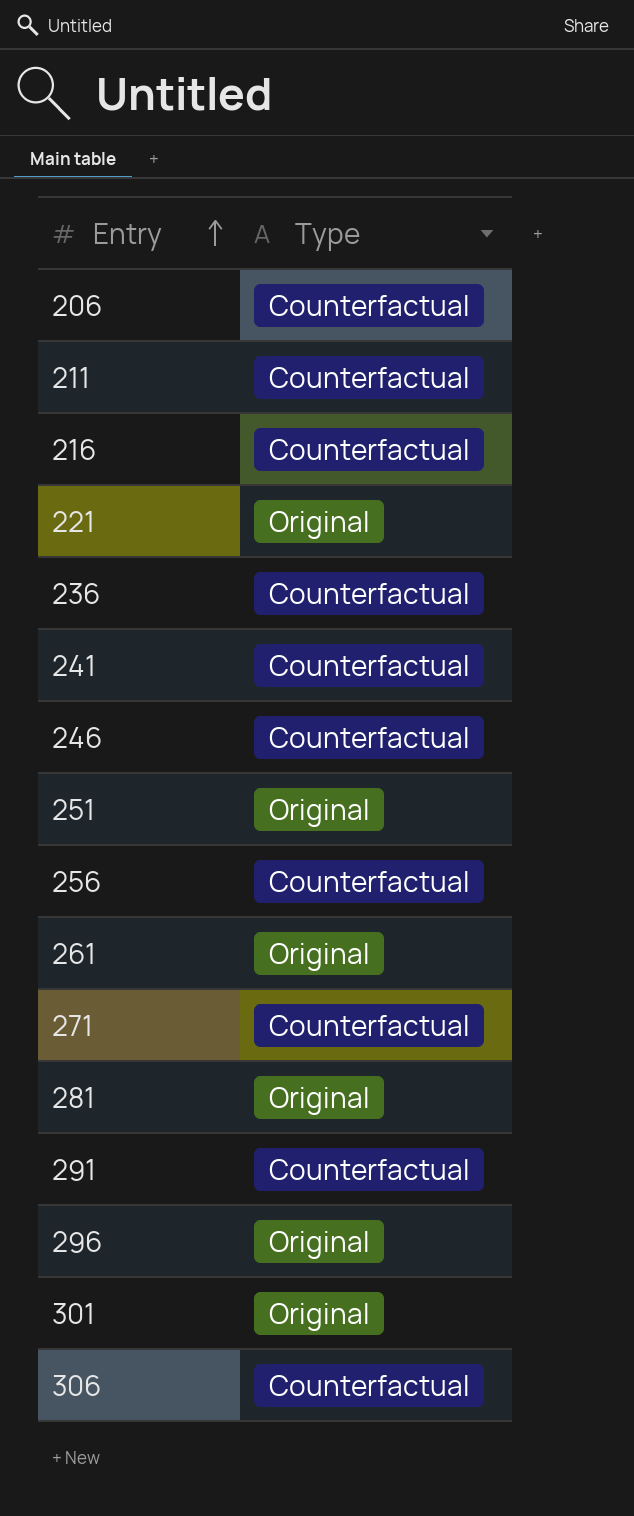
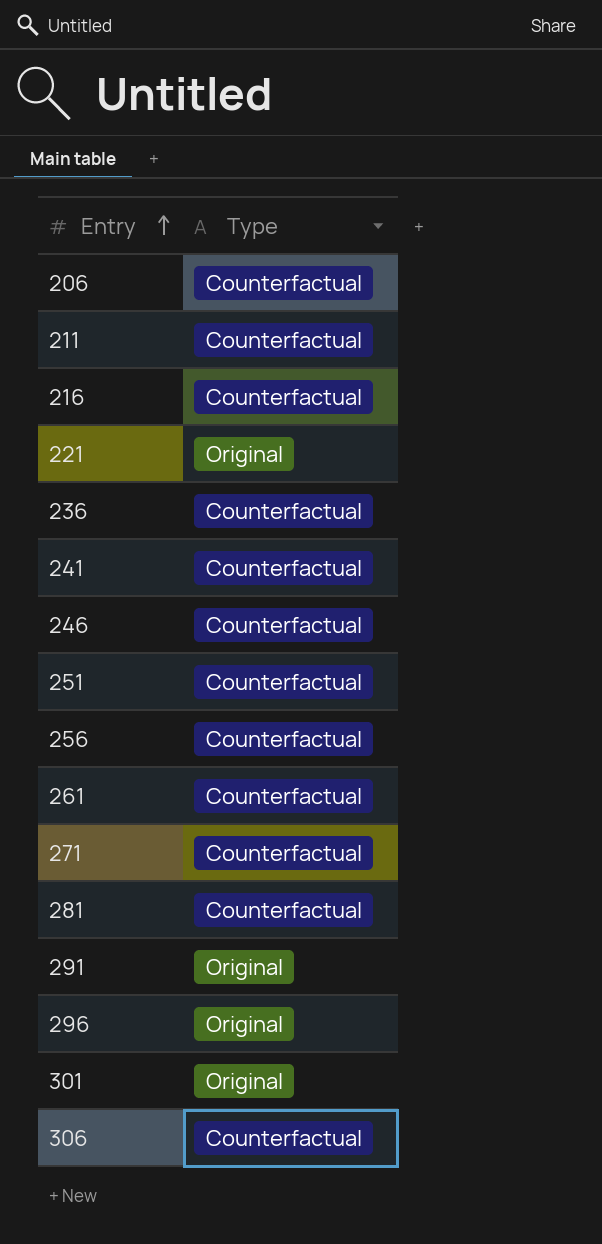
251 | Type: Original -> Counterfactual
261 | Type: Original -> Counterfactual
281 | Type: Original -> Counterfactual
291 | Type: Counterfactual -> Original

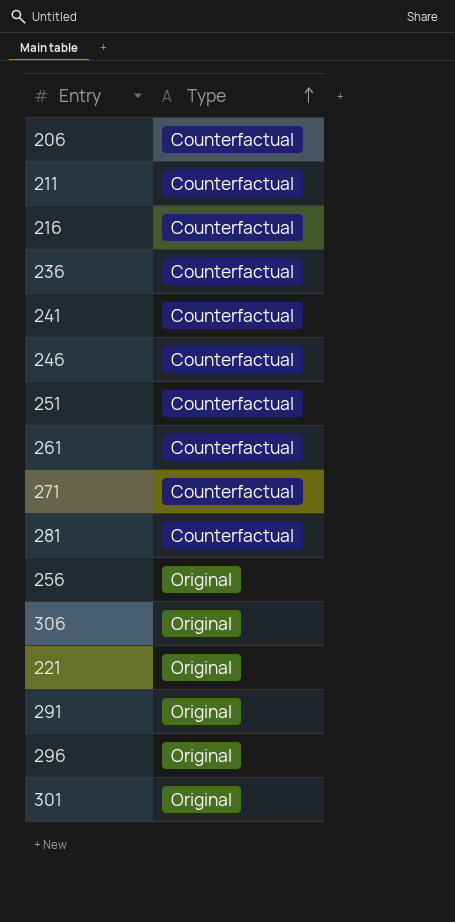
row order: Entry ascending -> Type ascending
256 | Type: Counterfactual -> Original
306 | Type: Counterfactual -> Original

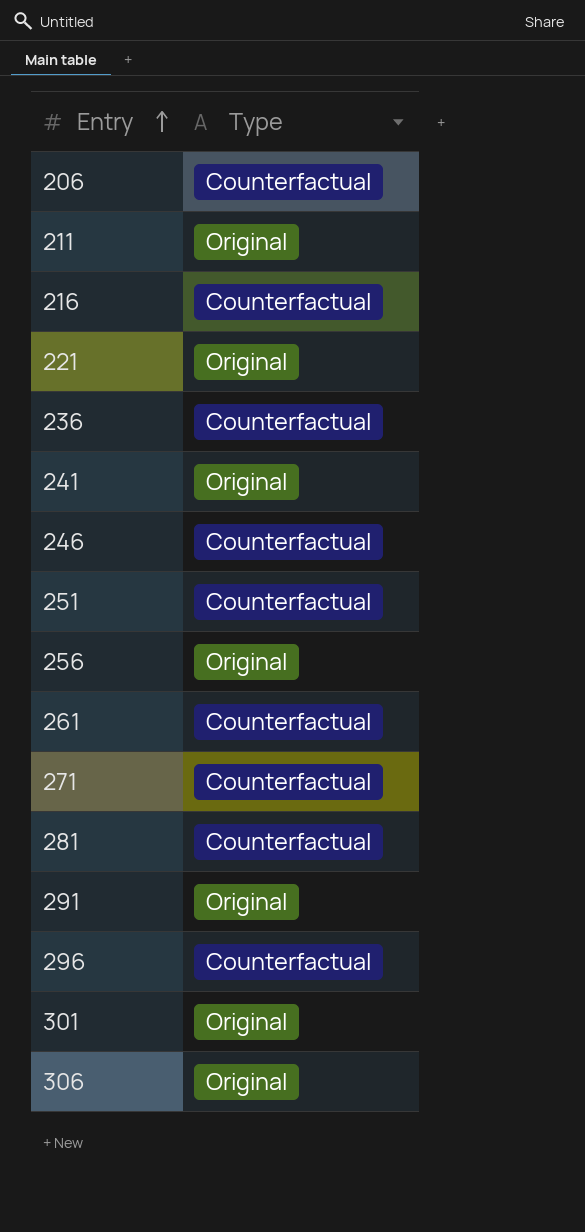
row order: Type ascending -> Entry ascending
211 | Type: Counterfactual -> Original
241 | Type: Counterfactual -> Original
296 | Type: Original -> Counterfactual

